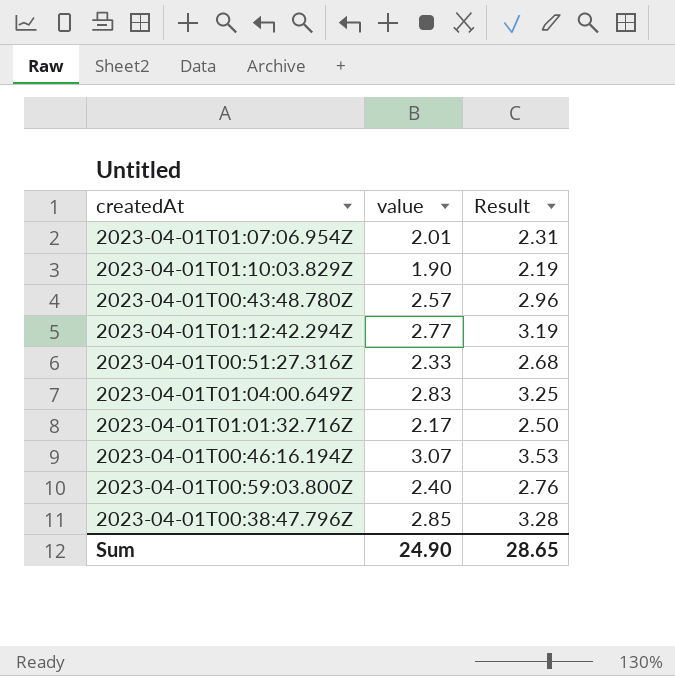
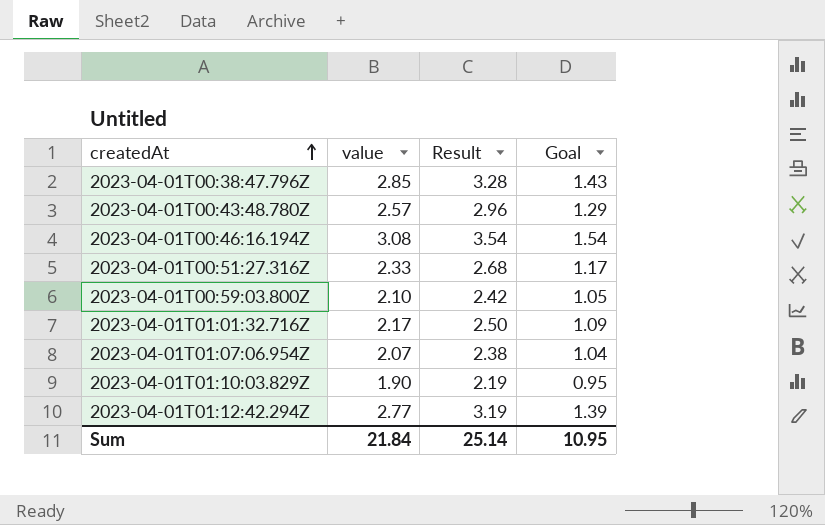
row order: none -> createdAt ascending
column Goal | formula: none -> [value] * 0.5
row 2023-04-01T01:04:00.649Z: 2.83 | 3.25 -> none
2023-04-01T00:46:16.194Z | value: 3.07 -> 3.08
2023-04-01T00:46:16.194Z | Result: 3.53 -> 3.54
2023-04-01T00:59:03.800Z | value: 2.40 -> 2.10
2023-04-01T00:59:03.800Z | Result: 2.76 -> 2.42
2023-04-01T01:07:06.954Z | value: 2.01 -> 2.07
2023-04-01T01:07:06.954Z | Result: 2.31 -> 2.38
Sum | value: 24.90 -> 21.84
Sum | Result: 28.65 -> 25.14

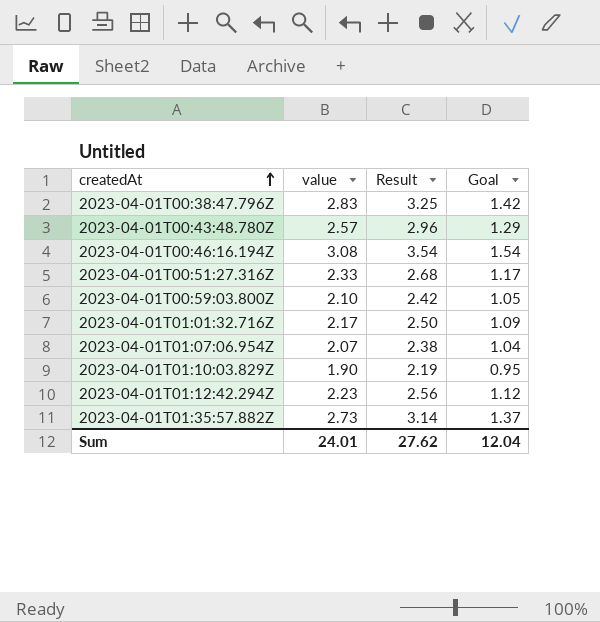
2023-04-01T00:38:47.796Z | value: 2.85 -> 2.83
2023-04-01T00:38:47.796Z | Result: 3.28 -> 3.25
2023-04-01T00:38:47.796Z | Goal: 1.43 -> 1.42
2023-04-01T01:12:42.294Z | value: 2.77 -> 2.23
2023-04-01T01:12:42.294Z | Result: 3.19 -> 2.56
2023-04-01T01:12:42.294Z | Goal: 1.39 -> 1.12
row 2023-04-01T01:35:57.882Z: none -> 2.73 | 3.14 | 1.37
Sum | value: 21.84 -> 24.01
Sum | Result: 25.14 -> 27.62
Sum | Goal: 10.95 -> 12.04

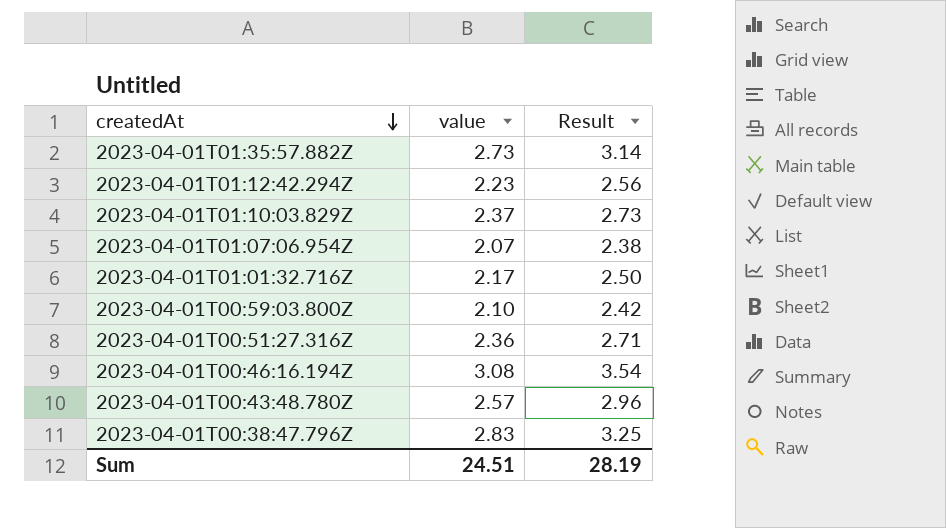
row order: createdAt ascending -> createdAt descending
column Goal | formula: [value] * 0.5 -> none
2023-04-01T01:10:03.829Z | value: 1.90 -> 2.37
2023-04-01T01:10:03.829Z | Result: 2.19 -> 2.73
2023-04-01T00:51:27.316Z | value: 2.33 -> 2.36
2023-04-01T00:51:27.316Z | Result: 2.68 -> 2.71
Sum | value: 24.01 -> 24.51
Sum | Result: 27.62 -> 28.19

